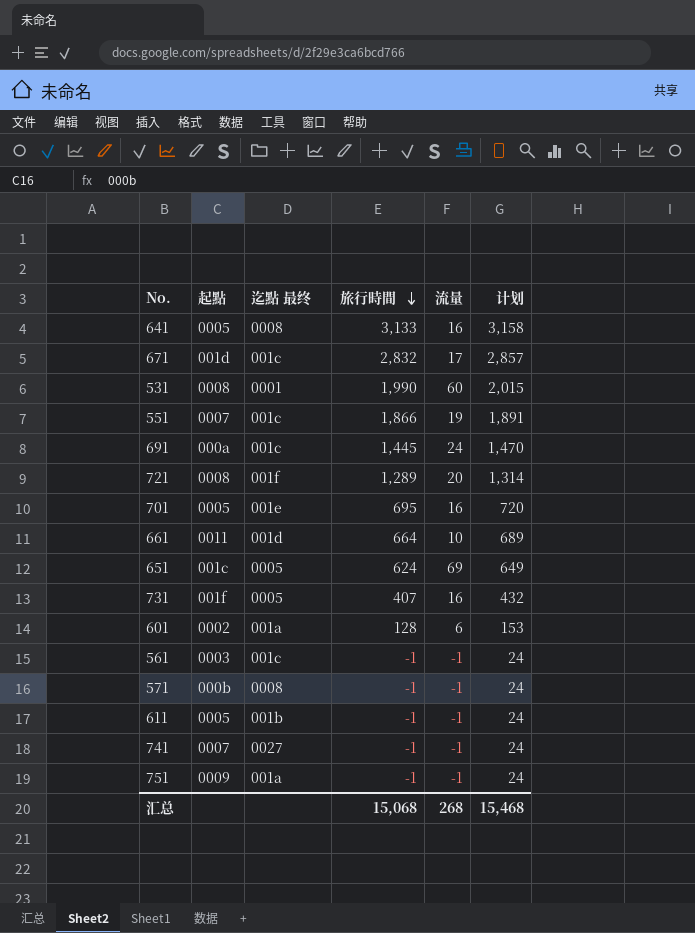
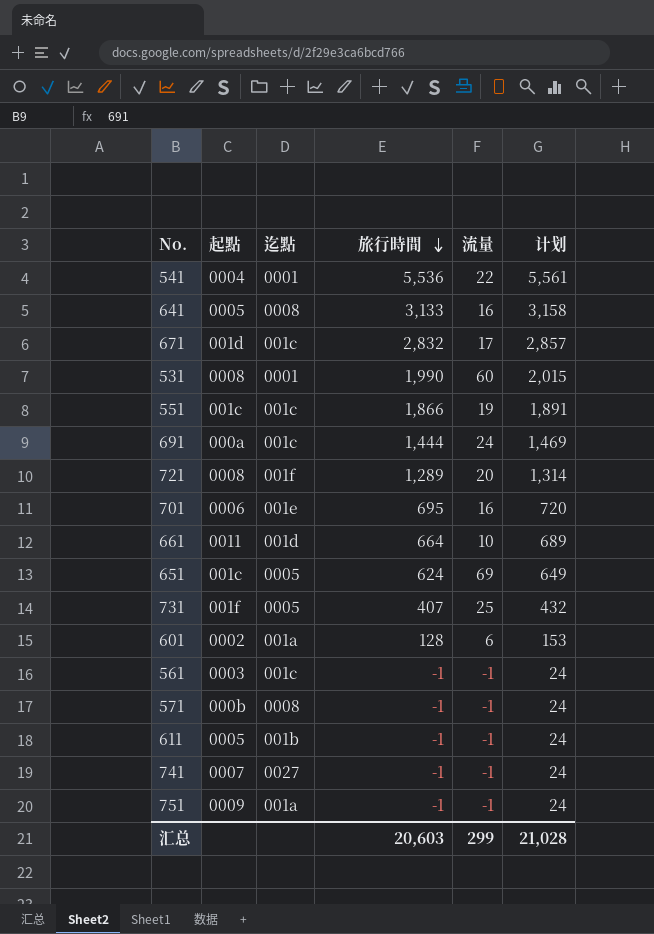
column name: 迄點 最终 -> 迄點
row 541: none -> 0004 | 0001 | 5,536 | 22 | 5,561
551 | 起點: 0007 -> 001c
691 | 旅行時間: 1,445 -> 1,444
691 | 计划: 1,470 -> 1,469
701 | 起點: 0005 -> 0006
731 | 流量: 16 -> 25
汇总 | 旅行時間: 15,068 -> 20,603
汇总 | 流量: 268 -> 299
汇总 | 计划: 15,468 -> 21,028

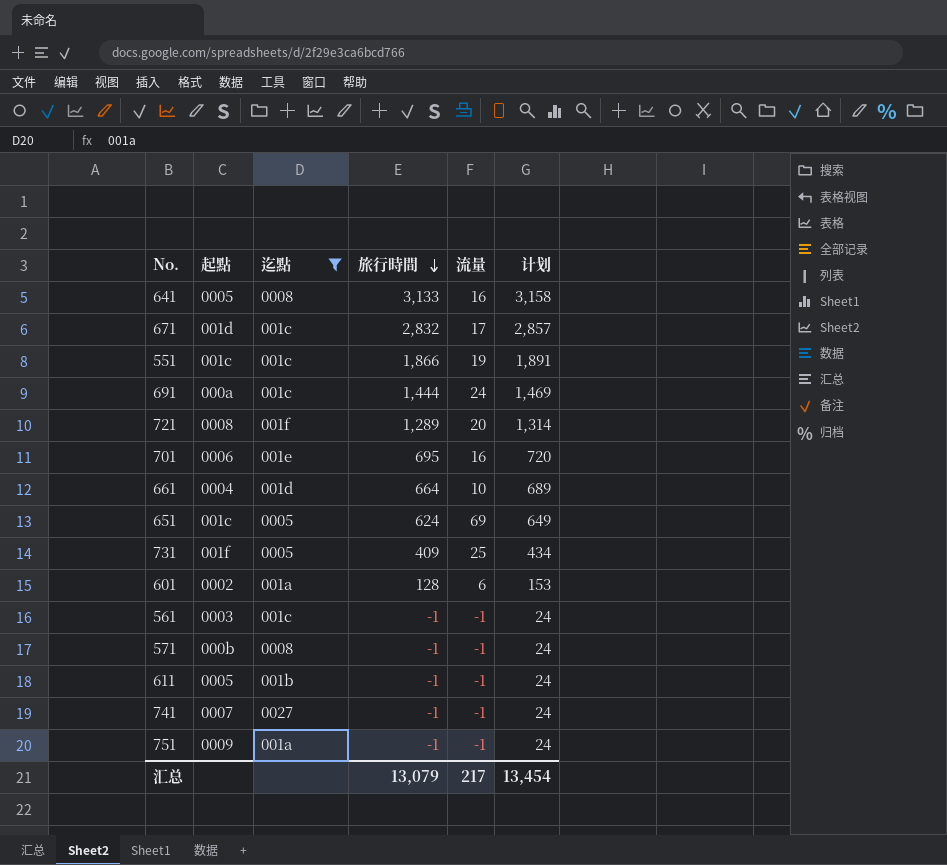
filter: none -> 迄點 != 0001
661 | 起點: 0011 -> 0004
731 | 旅行時間: 407 -> 409
731 | 计划: 432 -> 434
汇总 | 旅行時間: 20,603 -> 13,079
汇总 | 流量: 299 -> 217
汇总 | 计划: 21,028 -> 13,454

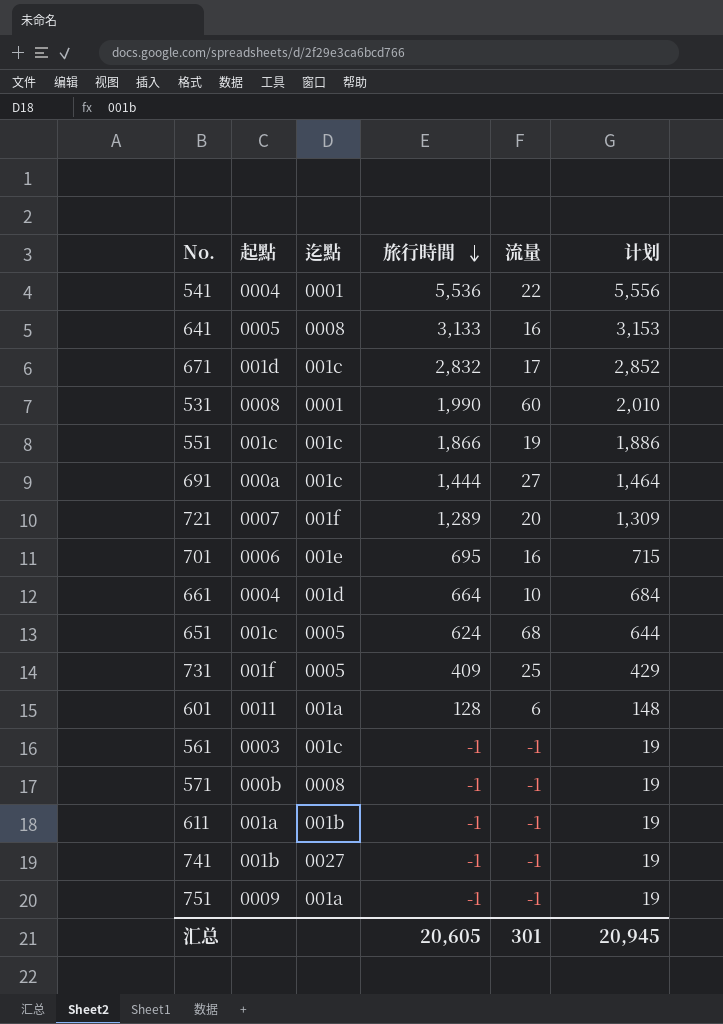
filter: 迄點 != 0001 -> none
column 计划 | formula: [旅行時間] + 25 -> [旅行時間] + 20
691 | 流量: 24 -> 27
721 | 起點: 0008 -> 0007
651 | 流量: 69 -> 68
601 | 起點: 0002 -> 0011
611 | 起點: 0005 -> 001a
741 | 起點: 0007 -> 001b
汇总 | 旅行時間: 13,079 -> 20,605
汇总 | 流量: 217 -> 301
汇总 | 计划: 13,454 -> 20,945

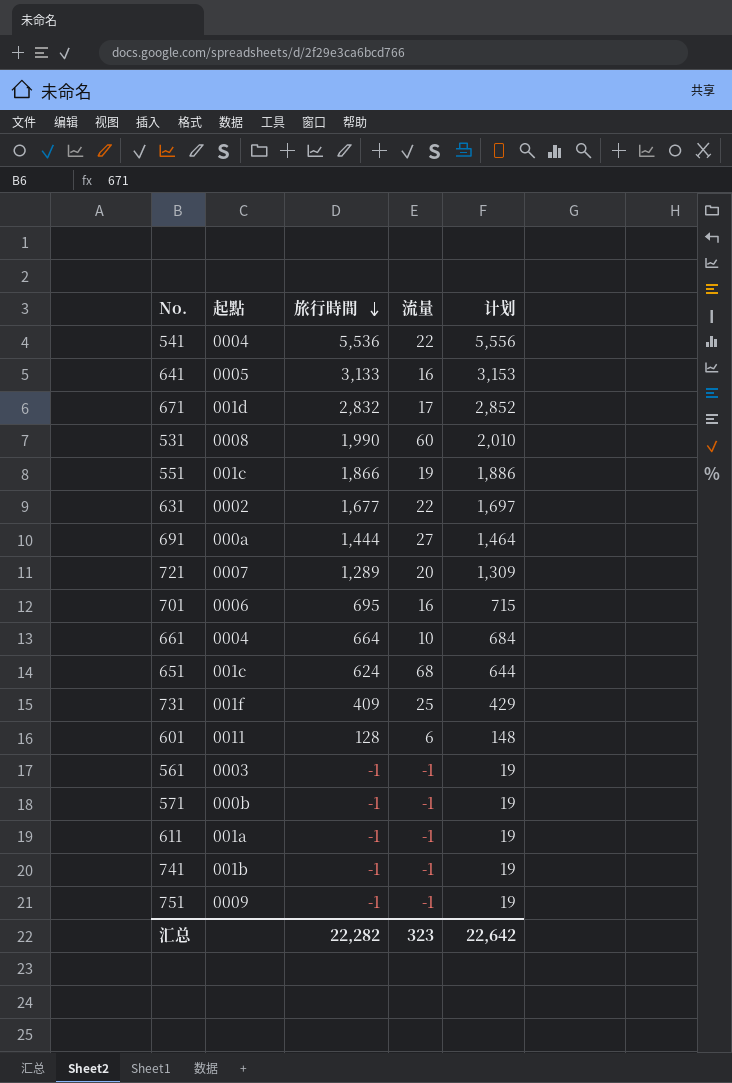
column 迄點 | position: 3 -> none
row 631: none -> 0002 | 1,677 | 22 | 1,697
汇总 | 旅行時間: 20,605 -> 22,282
汇总 | 流量: 301 -> 323
汇总 | 计划: 20,945 -> 22,642

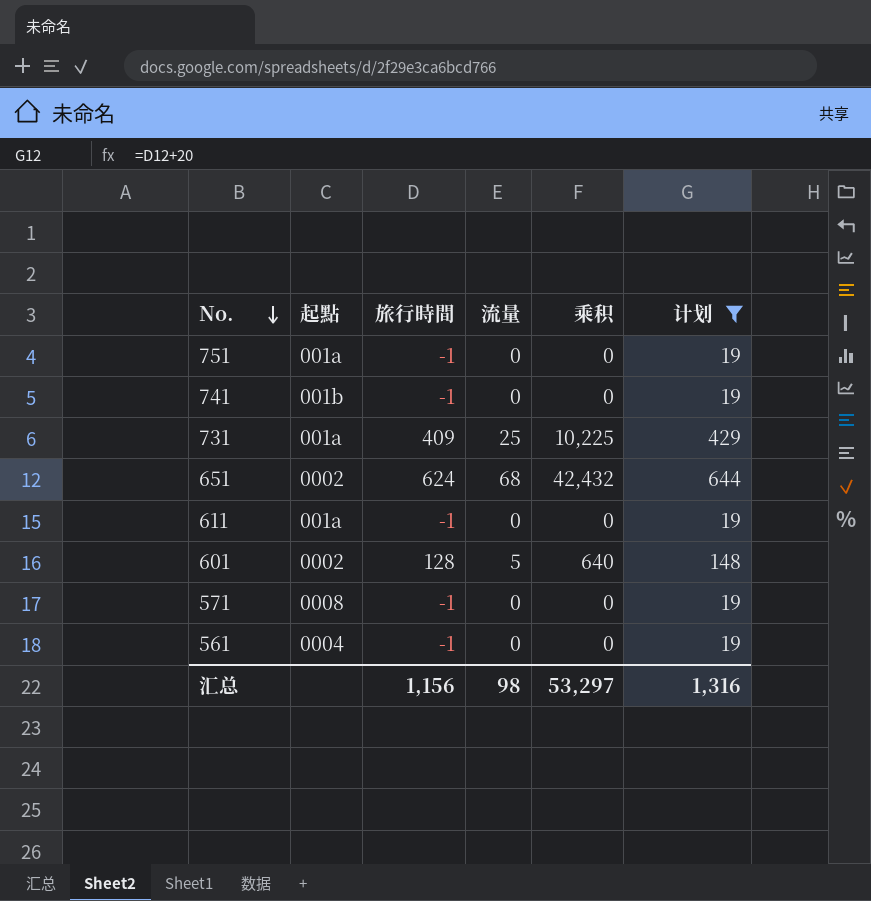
filter: none -> 计划 <= 644
row order: 旅行時間 descending -> No. descending
column 乘积 | formula: none -> [旅行時間] * [流量]
751 | 起點: 0009 -> 001a
751 | 流量: -1 -> 0
741 | 流量: -1 -> 0
731 | 起點: 001f -> 001a
651 | 起點: 001c -> 0002
611 | 流量: -1 -> 0
601 | 起點: 0011 -> 0002
601 | 流量: 6 -> 5
571 | 起點: 000b -> 0008
571 | 流量: -1 -> 0
561 | 起點: 0003 -> 0004
561 | 流量: -1 -> 0
汇总 | 旅行時間: 22,282 -> 1,156
汇总 | 流量: 323 -> 98
汇总 | 计划: 22,642 -> 1,316

